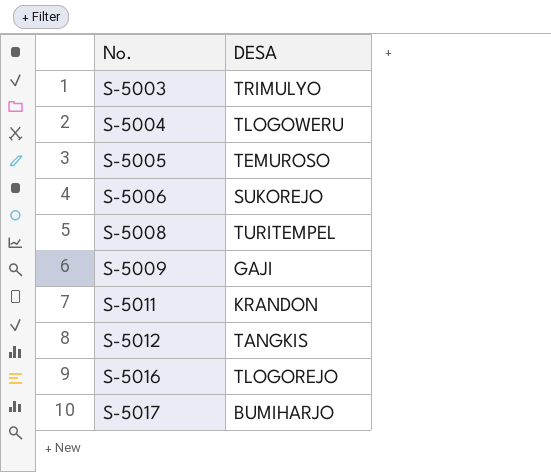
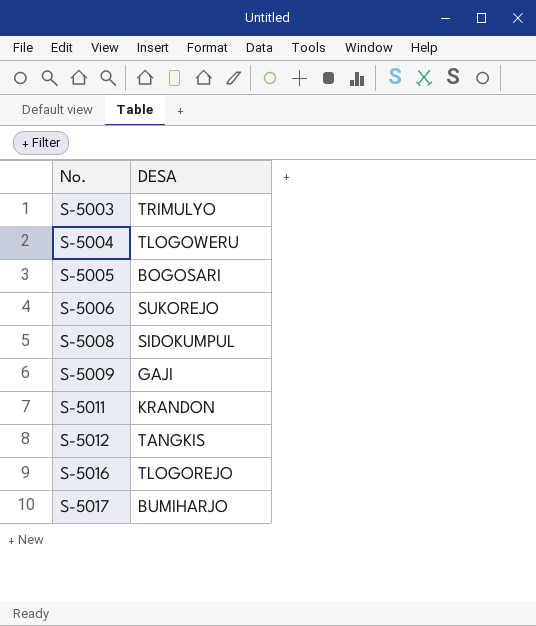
S-5005 | DESA: TEMUROSO -> BOGOSARI
S-5008 | DESA: TURITEMPEL -> SIDOKUMPUL

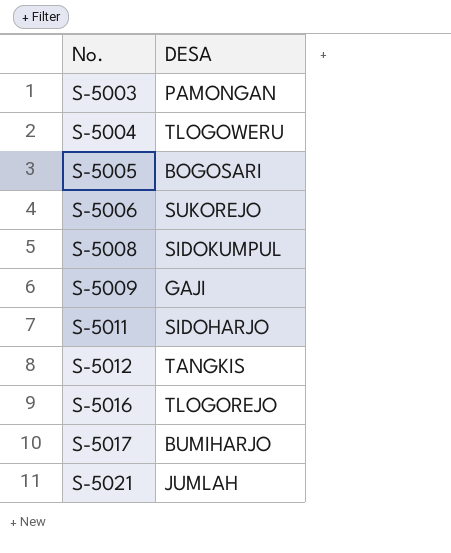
S-5003 | DESA: TRIMULYO -> PAMONGAN
S-5011 | DESA: KRANDON -> SIDOHARJO
row S-5021: none -> JUMLAH

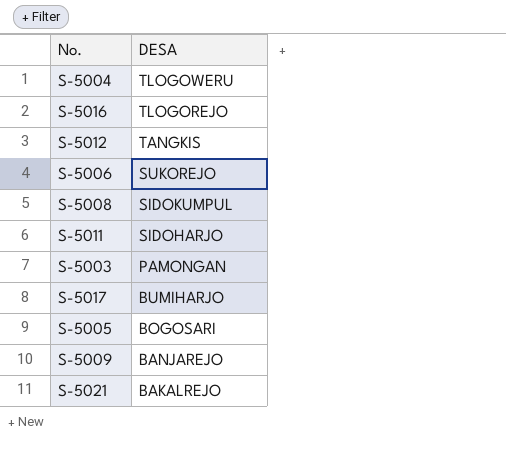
row order: No. ascending -> DESA descending
S-5009 | DESA: GAJI -> BANJAREJO
S-5021 | DESA: JUMLAH -> BAKALREJO

